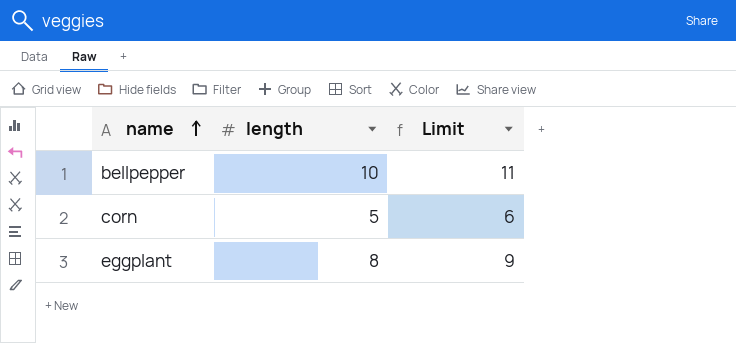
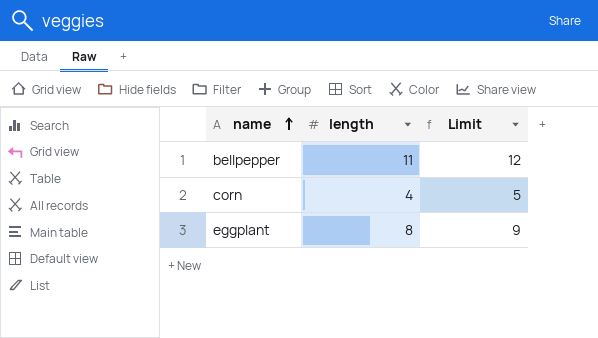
bellpepper | length: 10 -> 11
bellpepper | Limit: 11 -> 12
corn | length: 5 -> 4
corn | Limit: 6 -> 5

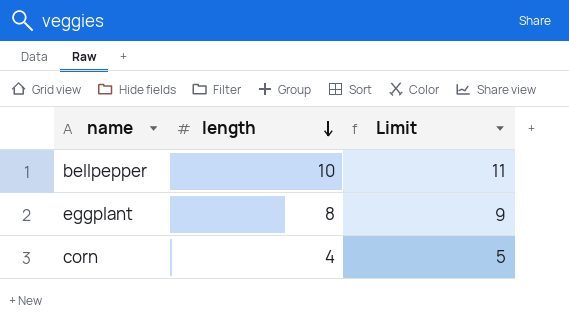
row order: name ascending -> length descending
bellpepper | length: 11 -> 10
bellpepper | Limit: 12 -> 11

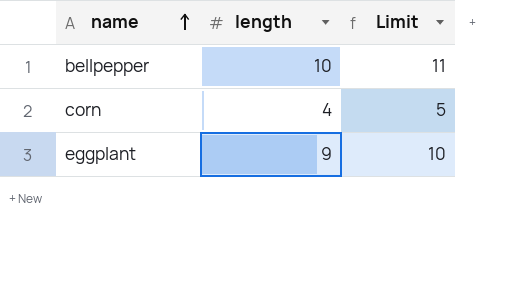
row order: length descending -> name ascending
eggplant | length: 8 -> 9
eggplant | Limit: 9 -> 10

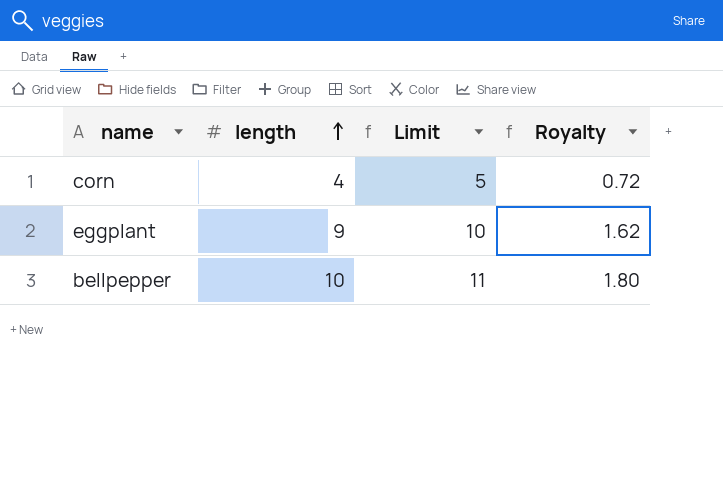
row order: name ascending -> length ascending
column Royalty | formula: none -> [length] * 0.18

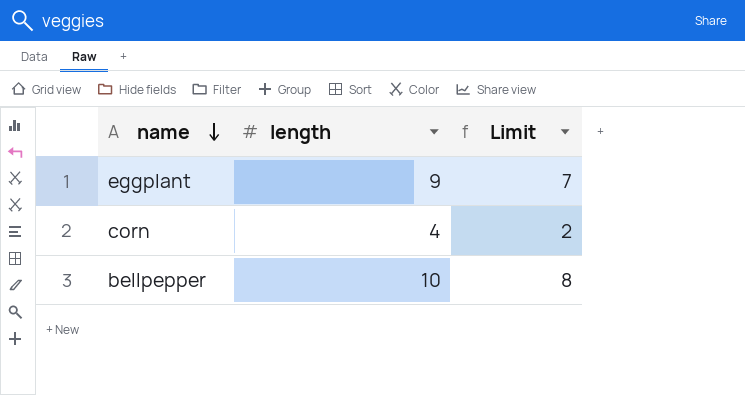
row order: length ascending -> name descending
column Royalty | formula: [length] * 0.18 -> none
column Limit | formula: [length] + 1 -> [length] - 2

